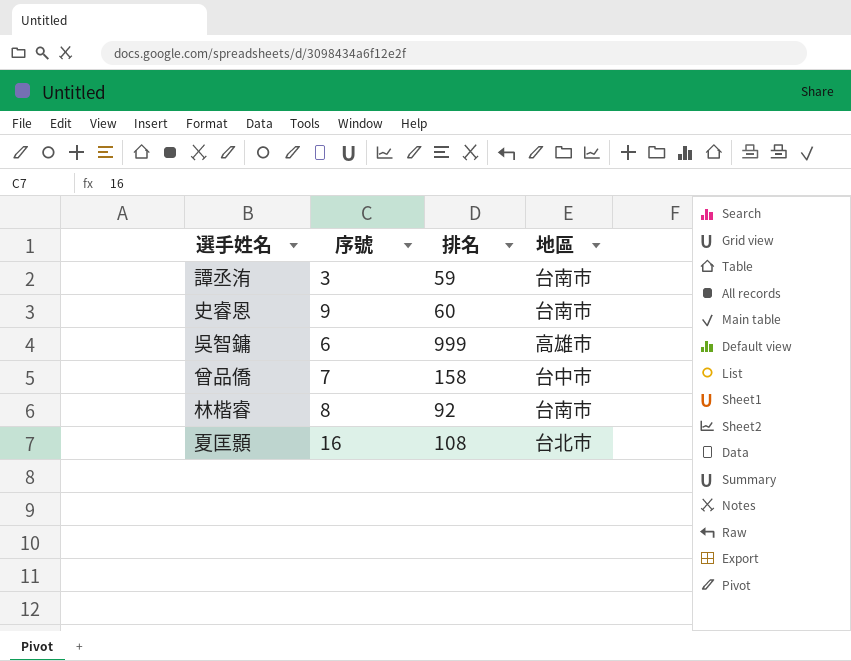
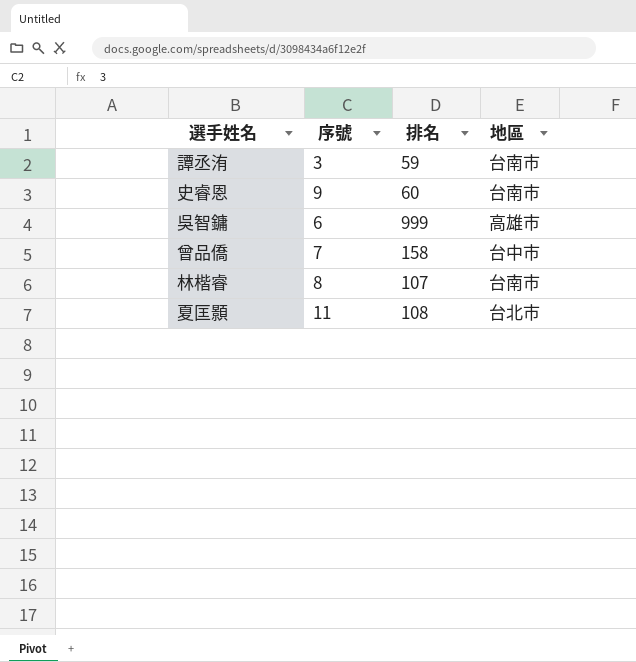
林楷睿 | 排名: 92 -> 107
夏匡顥 | 序號: 16 -> 11

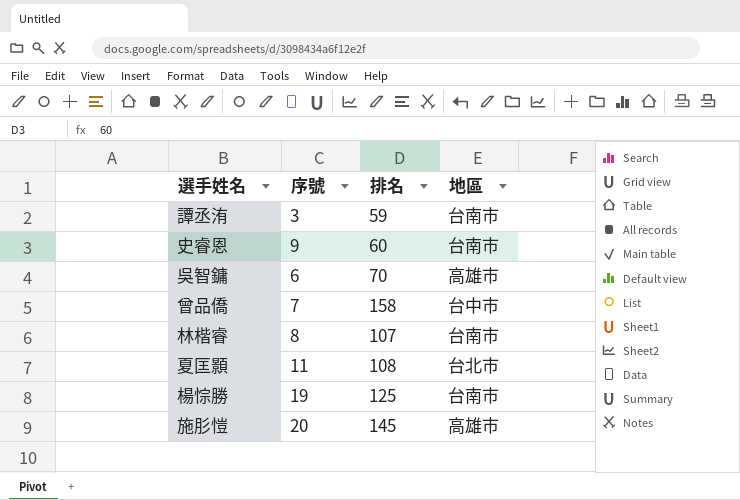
吳智鏞 | 排名: 999 -> 70
row 楊悰勝: none -> 19 | 125 | 台南市
row 施肜愷: none -> 20 | 145 | 高雄市

